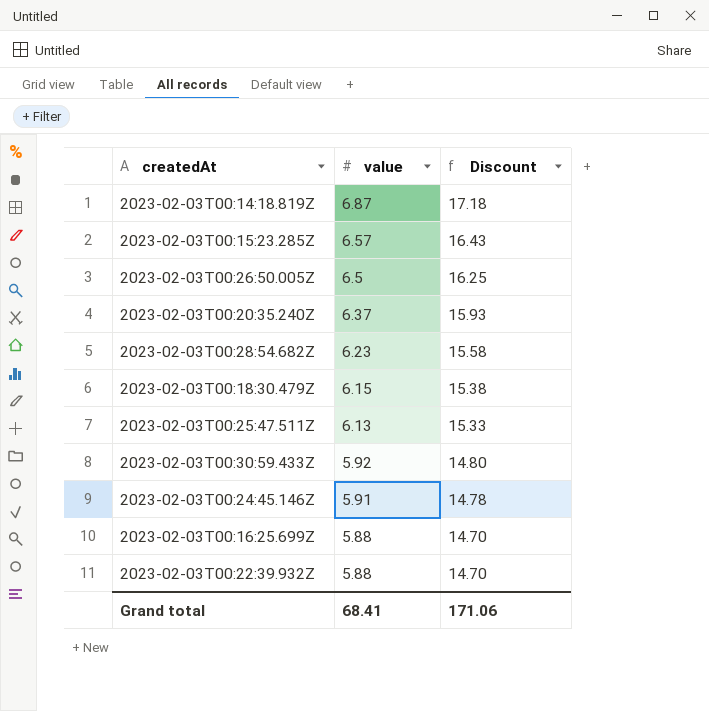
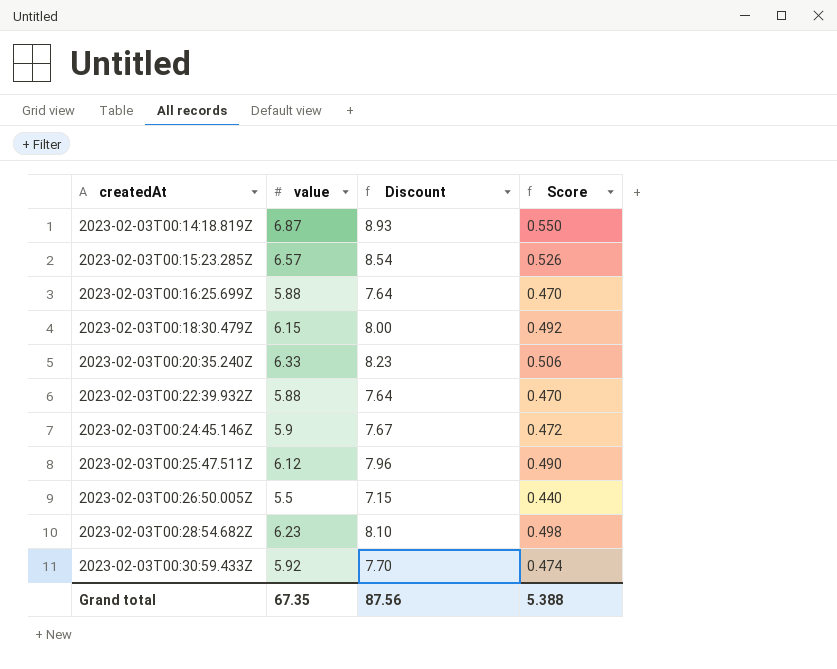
row order: value descending -> createdAt ascending
column Discount | formula: [value] * 2.5 -> [value] * 1.3
column Score | formula: none -> [value] * 0.08
2023-02-03T00:20:35.240Z | value: 6.37 -> 6.33
2023-02-03T00:24:45.146Z | value: 5.91 -> 5.9
2023-02-03T00:25:47.511Z | value: 6.13 -> 6.12
2023-02-03T00:26:50.005Z | value: 6.5 -> 5.5
Grand total | value: 68.41 -> 67.35
Grand total | Discount: 171.06 -> 87.56

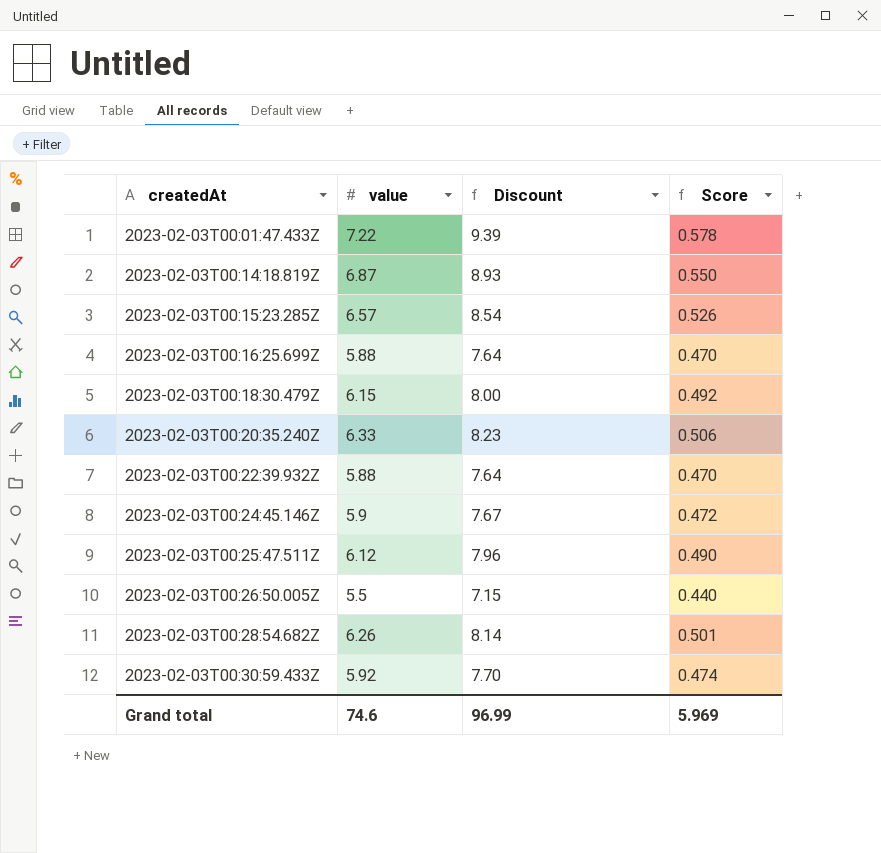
row 2023-02-03T00:01:47.433Z: none -> 7.22 | 9.39 | 0.578
2023-02-03T00:28:54.682Z | value: 6.23 -> 6.26
2023-02-03T00:28:54.682Z | Discount: 8.10 -> 8.14
2023-02-03T00:28:54.682Z | Score: 0.498 -> 0.501
Grand total | value: 67.35 -> 74.6
Grand total | Discount: 87.56 -> 96.99
Grand total | Score: 5.388 -> 5.969

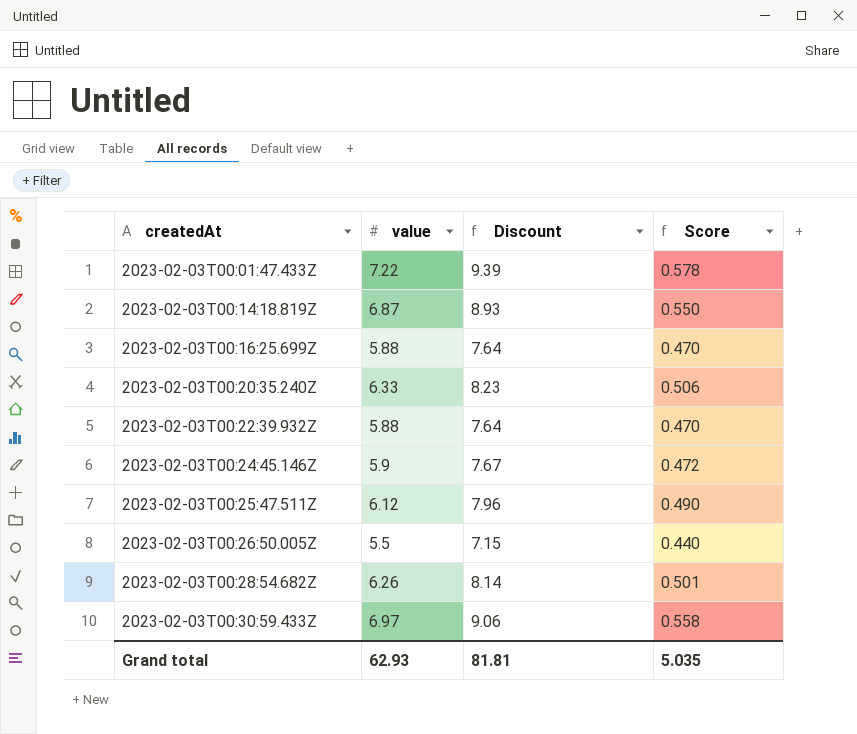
row 2023-02-03T00:15:23.285Z: 6.57 | 8.54 | 0.526 -> none
row 2023-02-03T00:18:30.479Z: 6.15 | 8.00 | 0.492 -> none
2023-02-03T00:30:59.433Z | value: 5.92 -> 6.97
2023-02-03T00:30:59.433Z | Discount: 7.70 -> 9.06
2023-02-03T00:30:59.433Z | Score: 0.474 -> 0.558
Grand total | value: 74.6 -> 62.93
Grand total | Discount: 96.99 -> 81.81
Grand total | Score: 5.969 -> 5.035

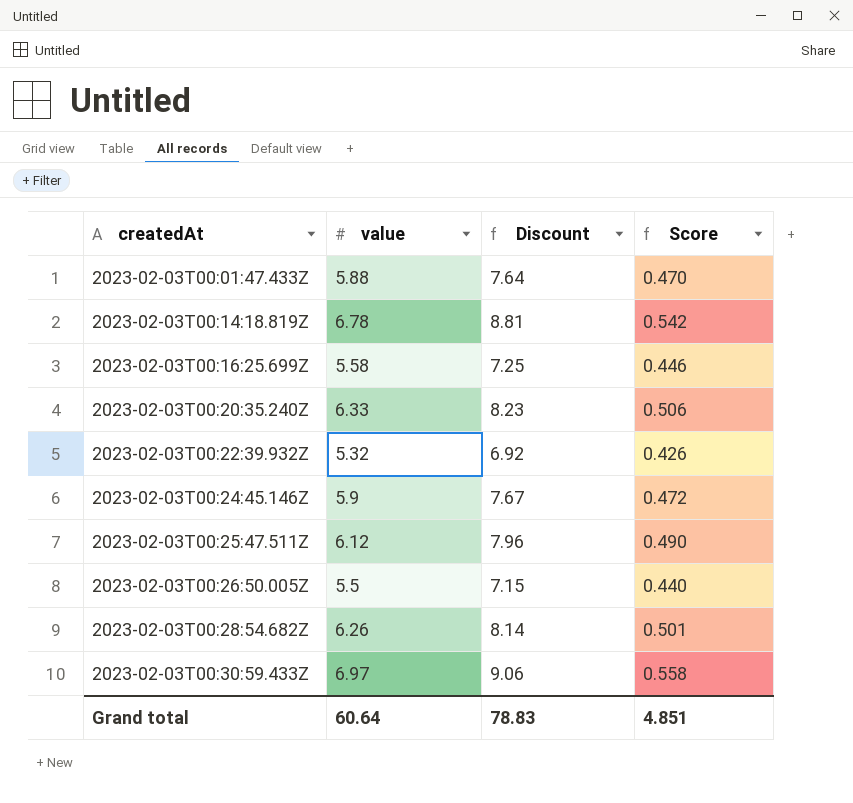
2023-02-03T00:01:47.433Z | value: 7.22 -> 5.88
2023-02-03T00:01:47.433Z | Discount: 9.39 -> 7.64
2023-02-03T00:01:47.433Z | Score: 0.578 -> 0.470
2023-02-03T00:14:18.819Z | value: 6.87 -> 6.78
2023-02-03T00:14:18.819Z | Discount: 8.93 -> 8.81
2023-02-03T00:14:18.819Z | Score: 0.550 -> 0.542
2023-02-03T00:16:25.699Z | value: 5.88 -> 5.58
2023-02-03T00:16:25.699Z | Discount: 7.64 -> 7.25
2023-02-03T00:16:25.699Z | Score: 0.470 -> 0.446
2023-02-03T00:22:39.932Z | value: 5.88 -> 5.32
2023-02-03T00:22:39.932Z | Discount: 7.64 -> 6.92
2023-02-03T00:22:39.932Z | Score: 0.470 -> 0.426
Grand total | value: 62.93 -> 60.64
Grand total | Discount: 81.81 -> 78.83
Grand total | Score: 5.035 -> 4.851

